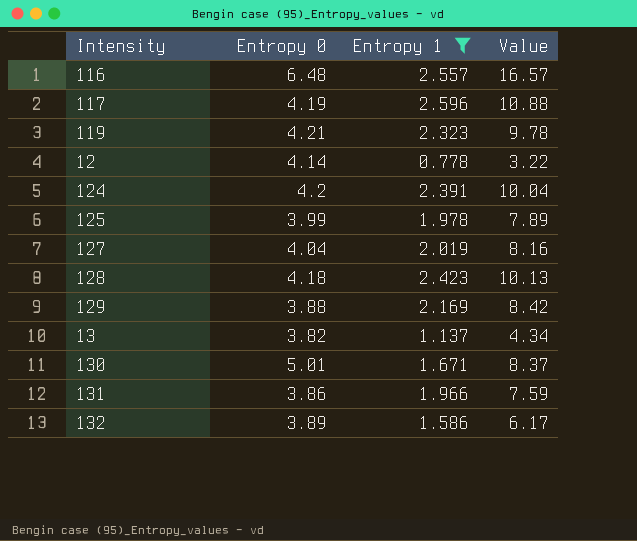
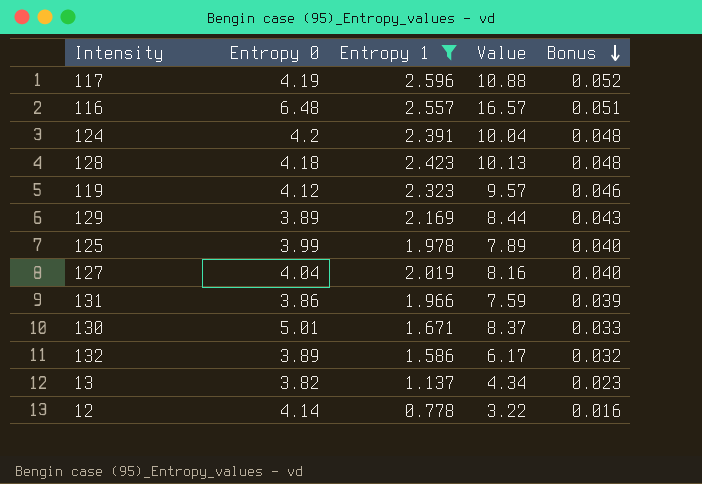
row order: none -> Bonus descending
column Bonus | formula: none -> [Entropy 1] * 0.02
119 | Entropy 0: 4.21 -> 4.12
119 | Value: 9.78 -> 9.57
129 | Entropy 0: 3.88 -> 3.89
129 | Value: 8.42 -> 8.44

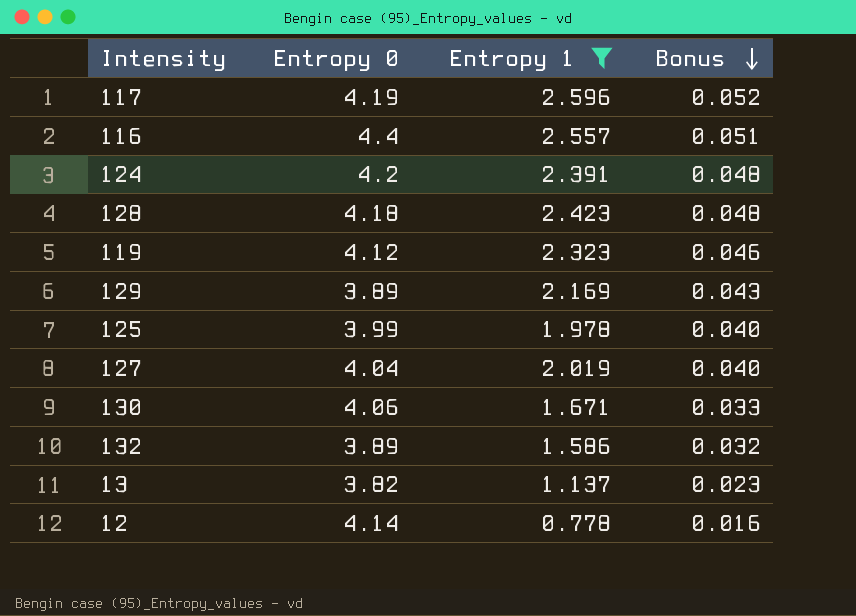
column Value | formula: [Entropy 0] * [Entropy 1] -> none
row 131: 3.86 | 1.966 | 7.59 | 0.039 -> none
116 | Entropy 0: 6.48 -> 4.4
130 | Entropy 0: 5.01 -> 4.06

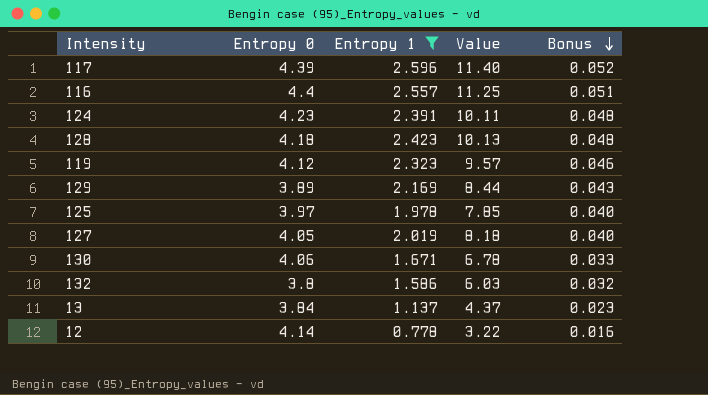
column Value | formula: none -> [Entropy 0] * [Entropy 1]
117 | Entropy 0: 4.19 -> 4.39
124 | Entropy 0: 4.2 -> 4.23
125 | Entropy 0: 3.99 -> 3.97
127 | Entropy 0: 4.04 -> 4.05
132 | Entropy 0: 3.89 -> 3.8
13 | Entropy 0: 3.82 -> 3.84

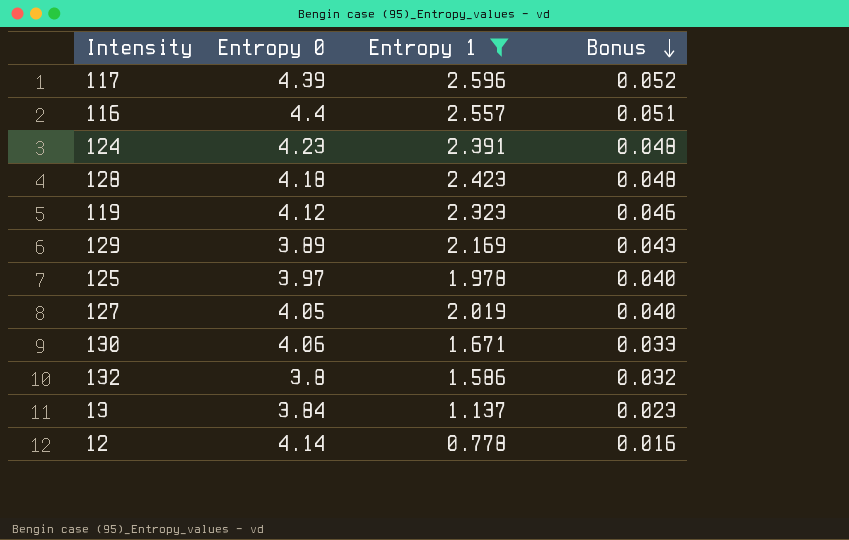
column Value | formula: [Entropy 0] * [Entropy 1] -> none

